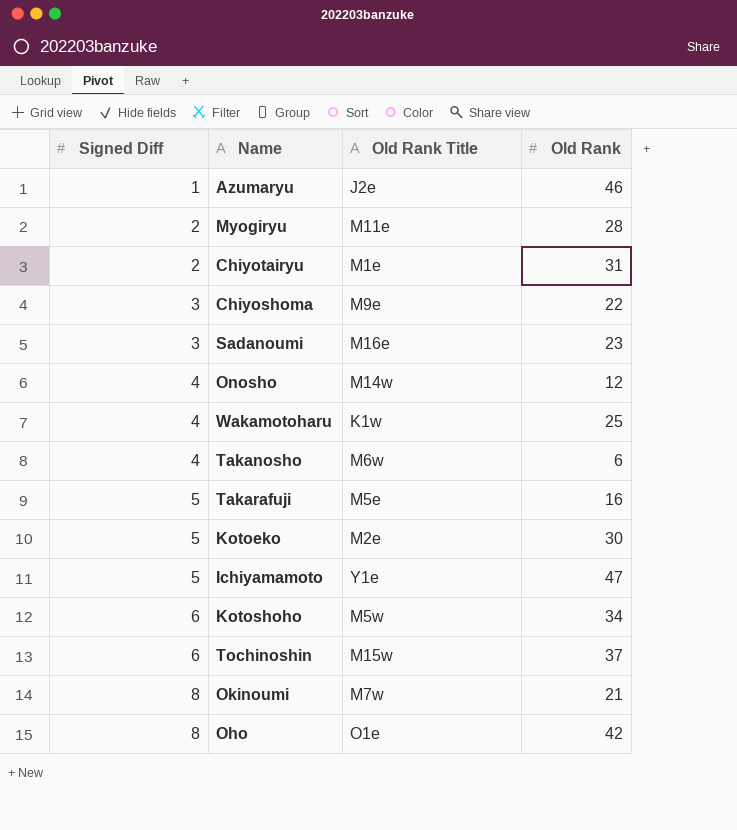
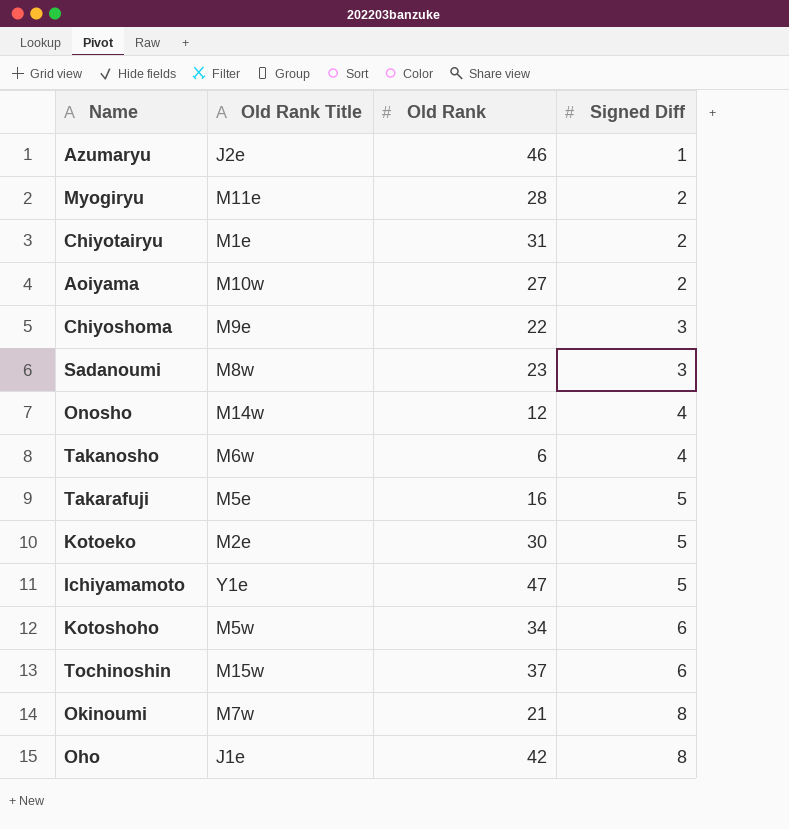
column Signed Diff | position: 1 -> 4
row Wakamotoharu: 4 | K1w | 25 -> none
row Aoiyama: none -> M10w | 27 | 2
Sadanoumi | Old Rank Title: M16e -> M8w
Oho | Old Rank Title: O1e -> J1e

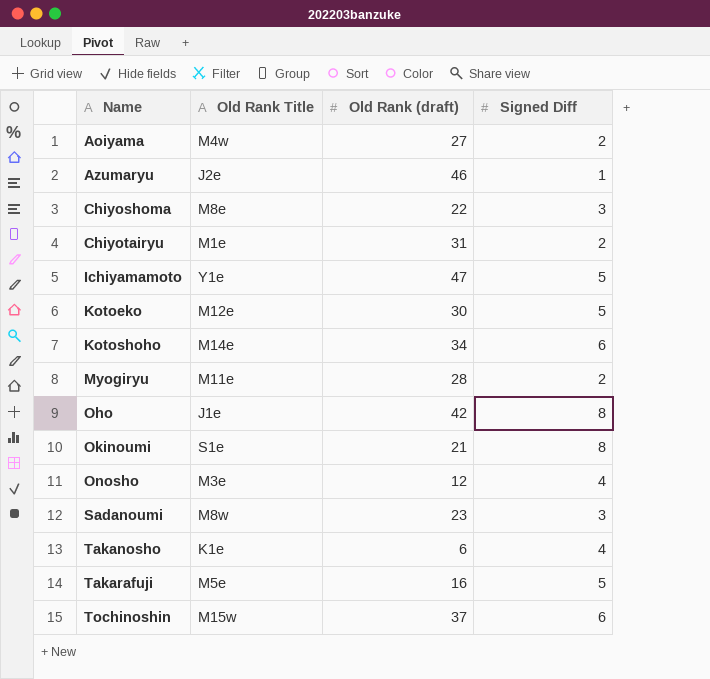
row order: Signed Diff ascending -> Name ascending
column name: Old Rank -> Old Rank (draft)
Aoiyama | Old Rank Title: M10w -> M4w
Chiyoshoma | Old Rank Title: M9e -> M8e
Kotoeko | Old Rank Title: M2e -> M12e
Kotoshoho | Old Rank Title: M5w -> M14e
Okinoumi | Old Rank Title: M7w -> S1e
Onosho | Old Rank Title: M14w -> M3e
Takanosho | Old Rank Title: M6w -> K1e

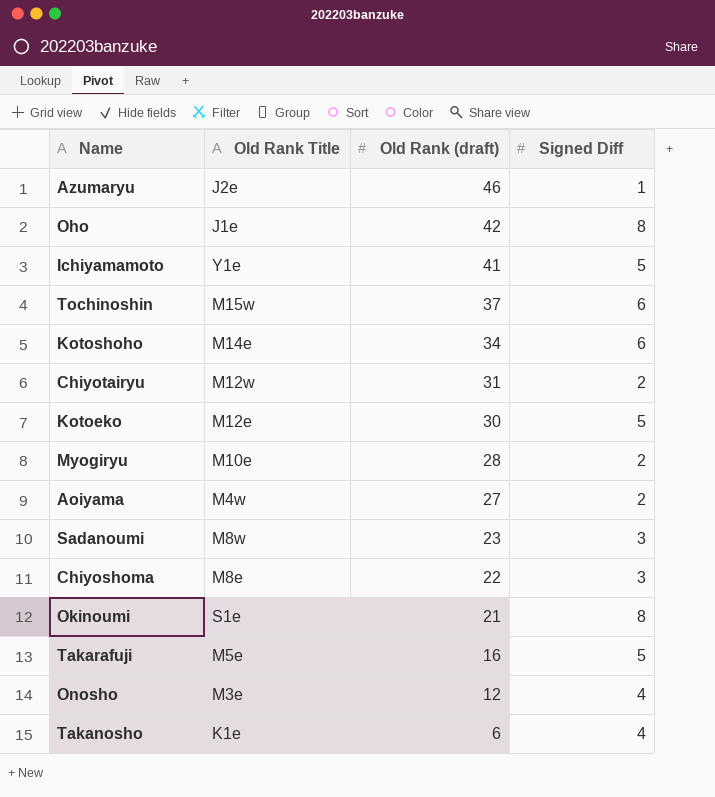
row order: Name ascending -> Old Rank (draft) descending
Ichiyamamoto | Old Rank (draft): 47 -> 41
Chiyotairyu | Old Rank Title: M1e -> M12w
Myogiryu | Old Rank Title: M11e -> M10e

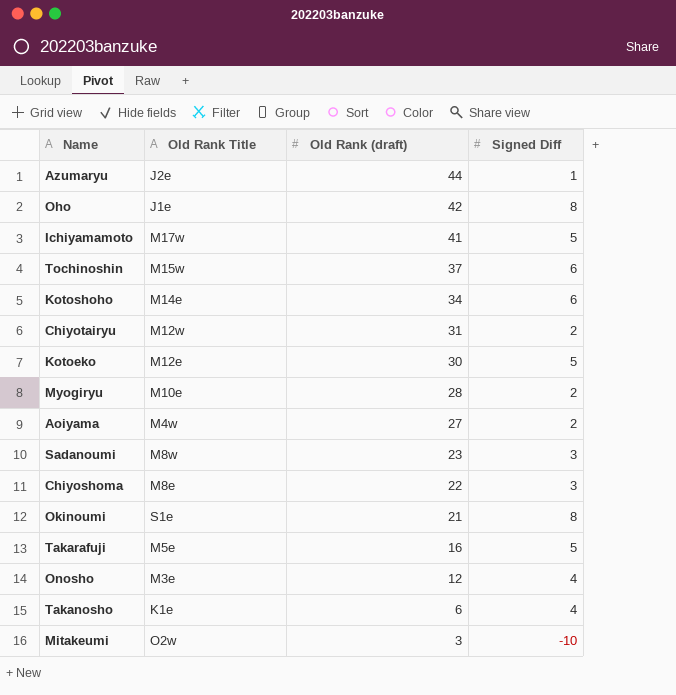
Azumaryu | Old Rank (draft): 46 -> 44
Ichiyamamoto | Old Rank Title: Y1e -> M17w
row Mitakeumi: none -> O2w | 3 | -10

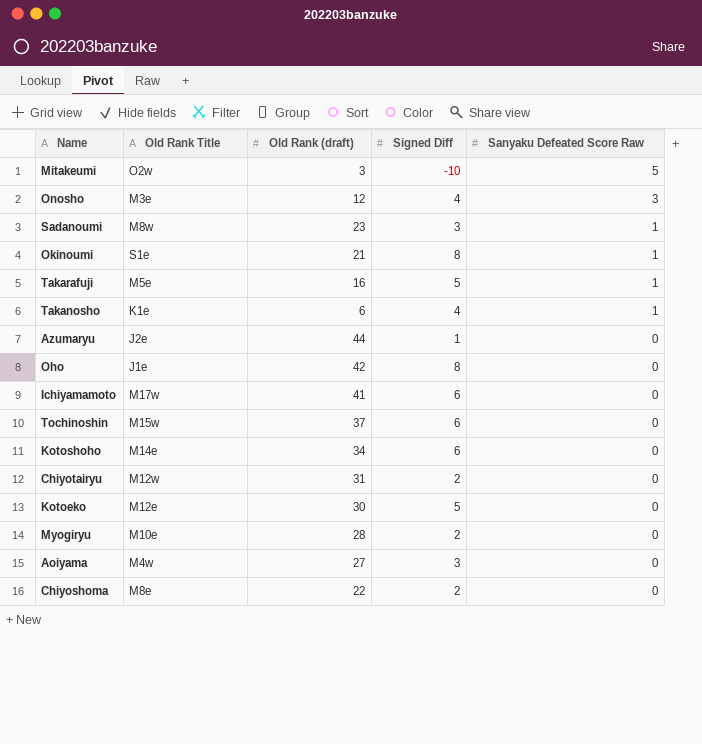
row order: Old Rank (draft) descending -> Sanyaku Defeated Score Raw descending
column Sanyaku Defeated Score Raw | position: none -> 5
Ichiyamamoto | Signed Diff: 5 -> 6
Aoiyama | Signed Diff: 2 -> 3
Chiyoshoma | Signed Diff: 3 -> 2

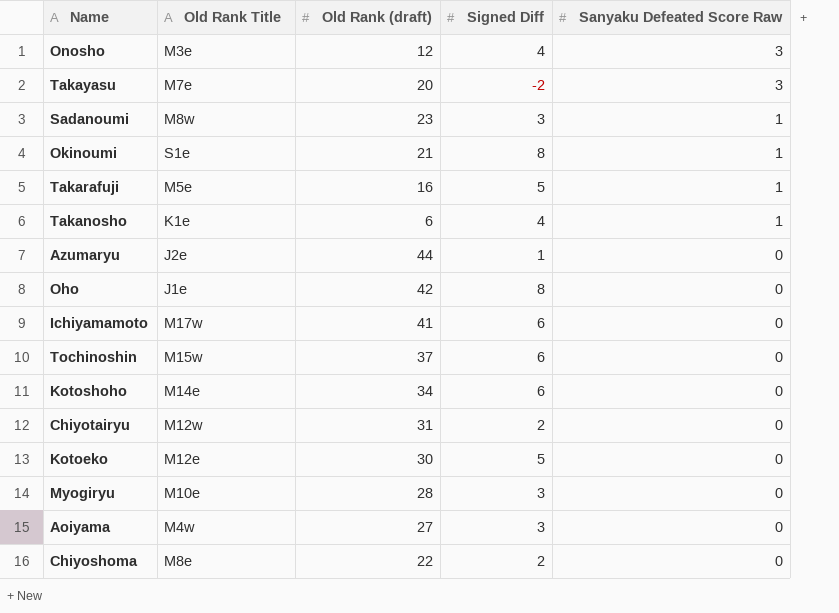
row Mitakeumi: O2w | 3 | -10 | 5 -> none
row Takayasu: none -> M7e | 20 | -2 | 3
Myogiryu | Signed Diff: 2 -> 3

